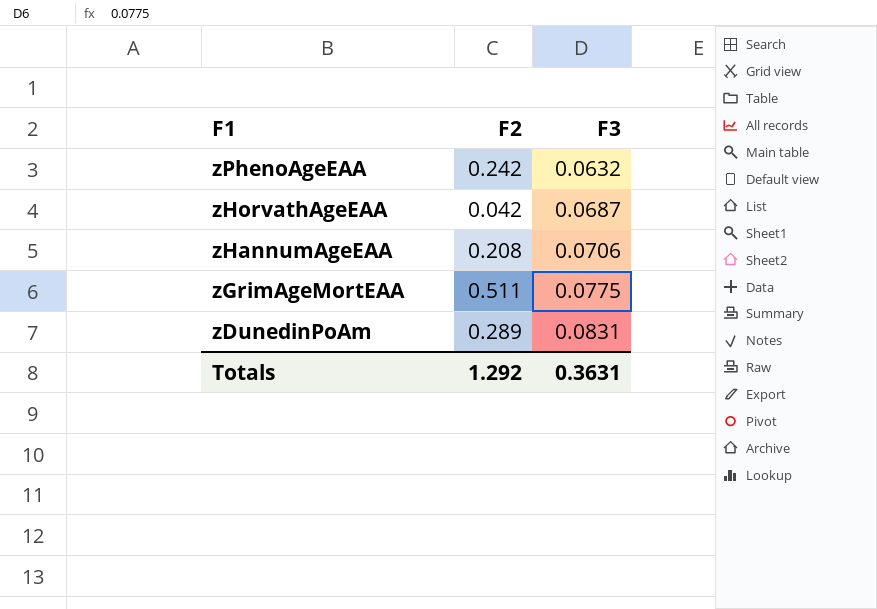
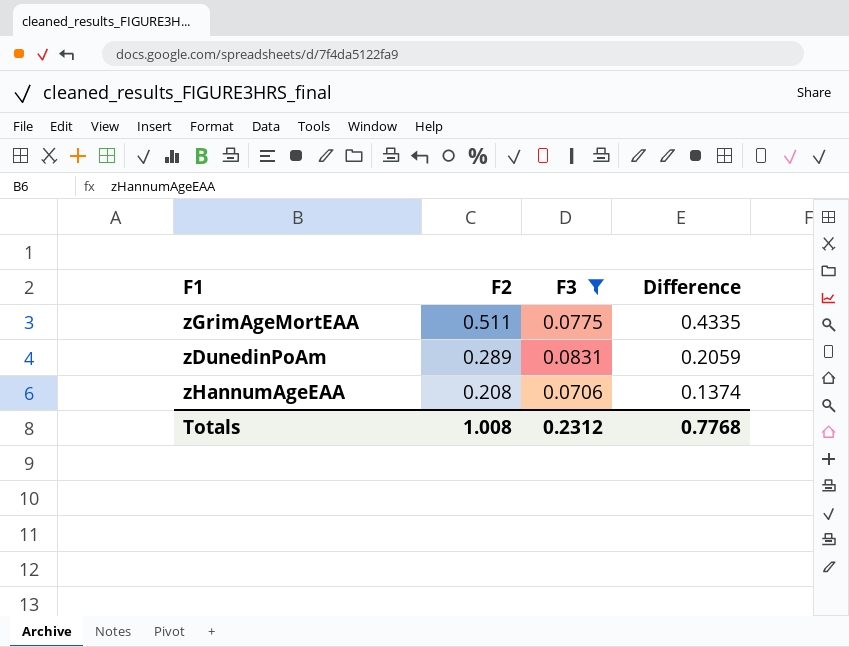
filter: none -> F3 >= 0.0706
row order: F1 descending -> F2 descending
column Difference | formula: none -> [F2] - [F3]
Totals | F2: 1.292 -> 1.008
Totals | F3: 0.3631 -> 0.2312

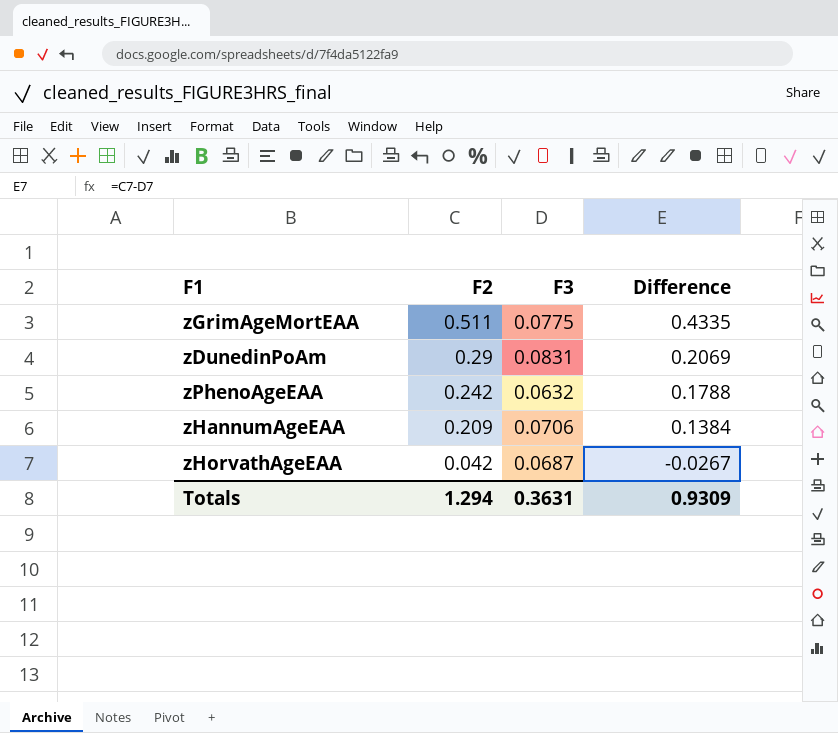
filter: F3 >= 0.0706 -> none
zDunedinPoAm | F2: 0.289 -> 0.29
zDunedinPoAm | Difference: 0.2059 -> 0.2069
zHannumAgeEAA | F2: 0.208 -> 0.209
zHannumAgeEAA | Difference: 0.1374 -> 0.1384
Totals | F2: 1.008 -> 1.294
Totals | F3: 0.2312 -> 0.3631
Totals | Difference: 0.7768 -> 0.9309

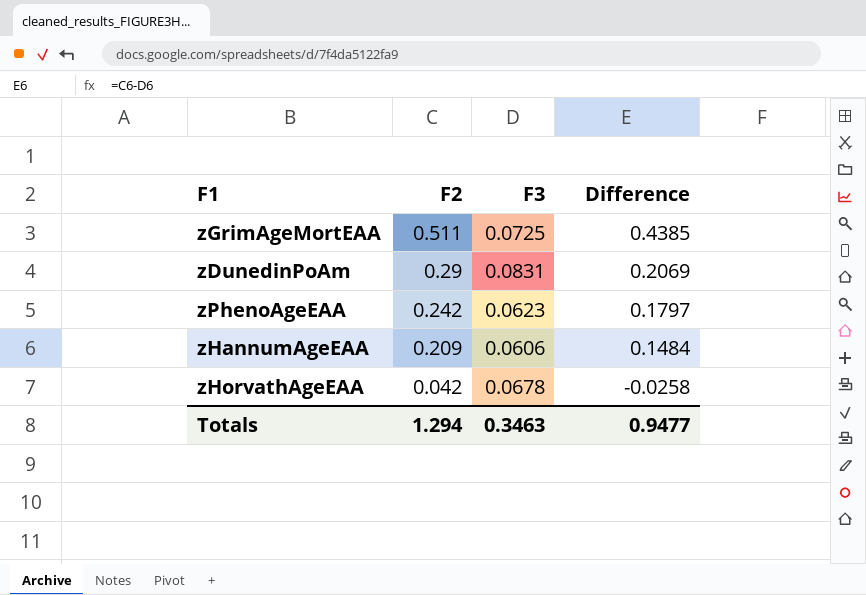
zGrimAgeMortEAA | F3: 0.0775 -> 0.0725
zGrimAgeMortEAA | Difference: 0.4335 -> 0.4385
zPhenoAgeEAA | F3: 0.0632 -> 0.0623
zPhenoAgeEAA | Difference: 0.1788 -> 0.1797
zHannumAgeEAA | F3: 0.0706 -> 0.0606
zHannumAgeEAA | Difference: 0.1384 -> 0.1484
zHorvathAgeEAA | F3: 0.0687 -> 0.0678
zHorvathAgeEAA | Difference: -0.0267 -> -0.0258
Totals | F3: 0.3631 -> 0.3463
Totals | Difference: 0.9309 -> 0.9477

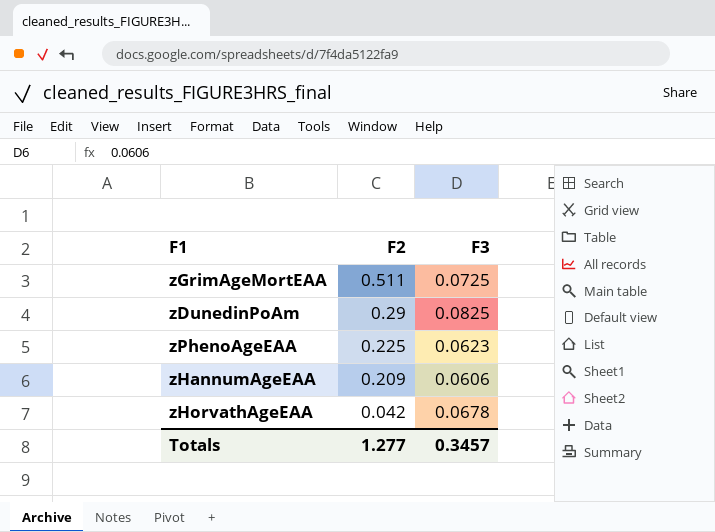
column Difference | formula: [F2] - [F3] -> none
zDunedinPoAm | F3: 0.0831 -> 0.0825
zPhenoAgeEAA | F2: 0.242 -> 0.225
Totals | F2: 1.294 -> 1.277
Totals | F3: 0.3463 -> 0.3457

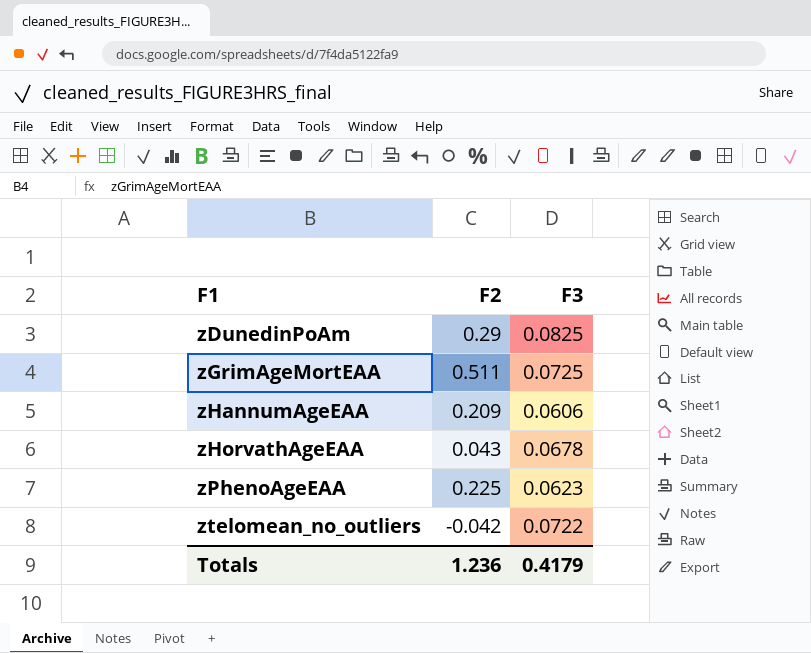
row order: F2 descending -> F1 ascending
zHorvathAgeEAA | F2: 0.042 -> 0.043
row ztelomean_no_outliers: none -> -0.042 | 0.0722
Totals | F2: 1.277 -> 1.236
Totals | F3: 0.3457 -> 0.4179

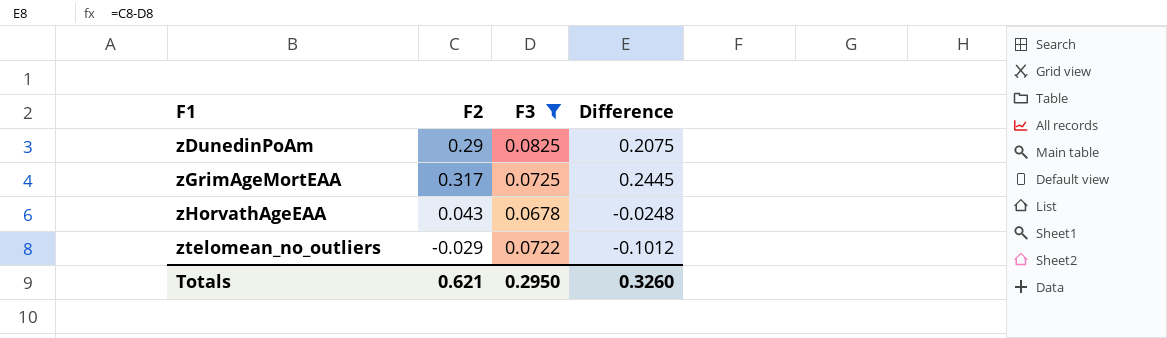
filter: none -> F3 >= 0.0678
column Difference | formula: none -> [F2] - [F3]
zGrimAgeMortEAA | F2: 0.511 -> 0.317
ztelomean_no_outliers | F2: -0.042 -> -0.029
Totals | F2: 1.236 -> 0.621
Totals | F3: 0.4179 -> 0.2950

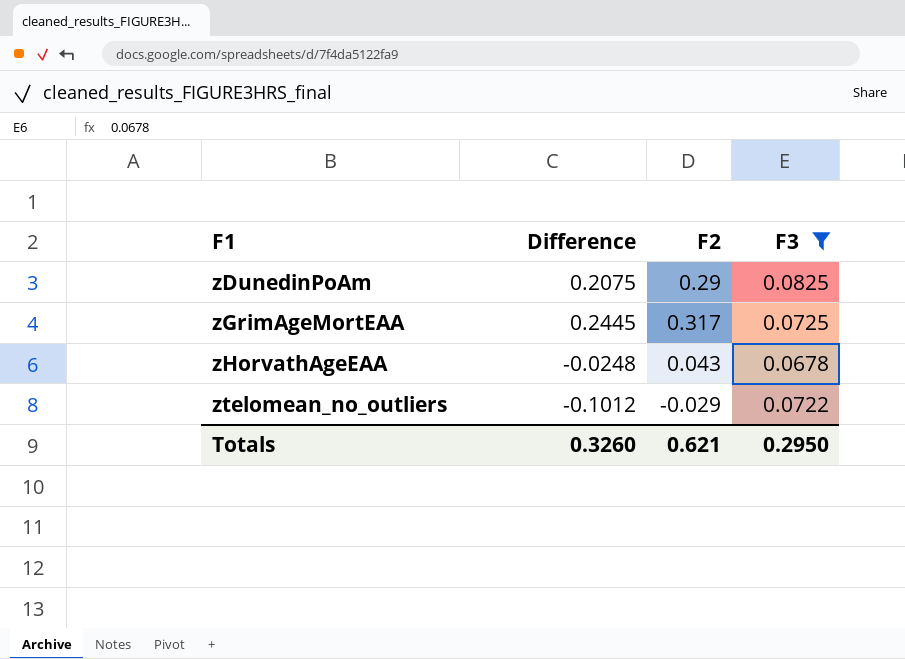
column Difference | position: 4 -> 2

